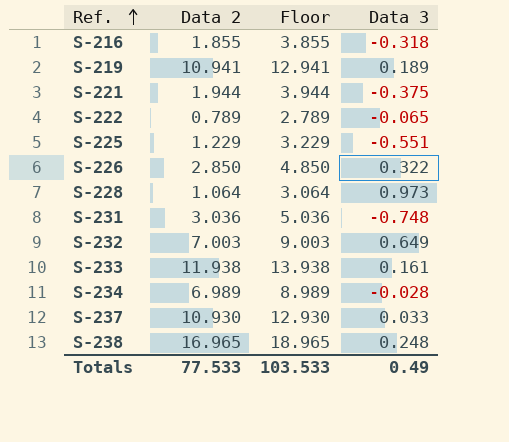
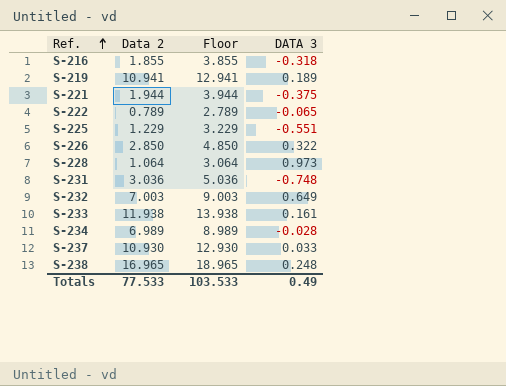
column name: Data 3 -> DATA 3

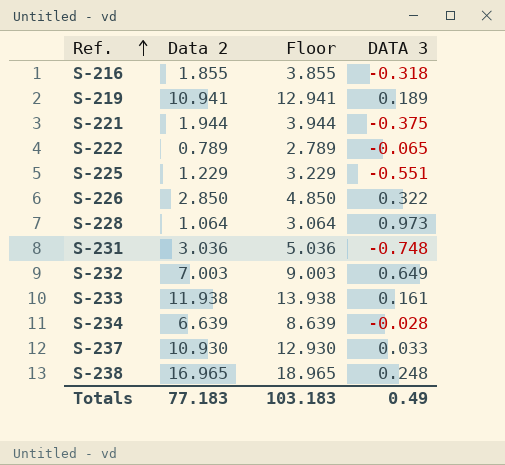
S-234 | Data 2: 6.989 -> 6.639
S-234 | Floor: 8.989 -> 8.639
Totals | Data 2: 77.533 -> 77.183
Totals | Floor: 103.533 -> 103.183

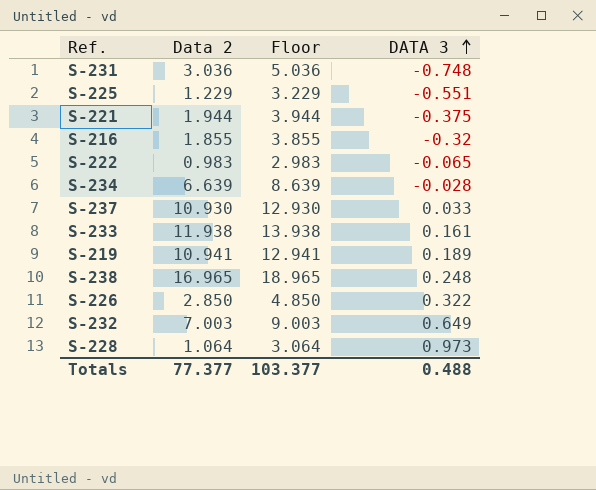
row order: Ref. ascending -> DATA 3 ascending
S-216 | DATA 3: -0.318 -> -0.32
S-222 | Data 2: 0.789 -> 0.983
S-222 | Floor: 2.789 -> 2.983
Totals | Data 2: 77.183 -> 77.377
Totals | Floor: 103.183 -> 103.377
Totals | DATA 3: 0.49 -> 0.488

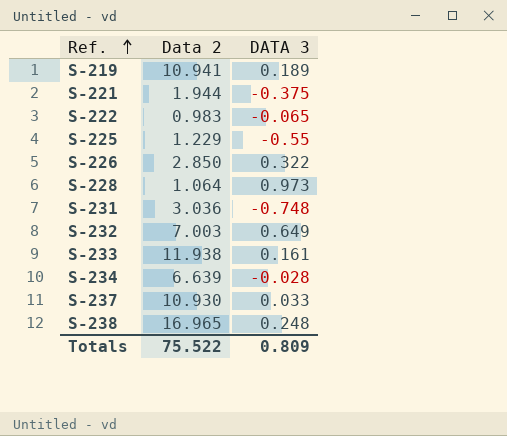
row order: DATA 3 ascending -> Ref. ascending
column Floor | formula: [Data 2] + 2 -> none
row S-216: 1.855 | 3.855 | -0.32 -> none
S-225 | DATA 3: -0.551 -> -0.55
Totals | Data 2: 77.377 -> 75.522
Totals | DATA 3: 0.488 -> 0.809

